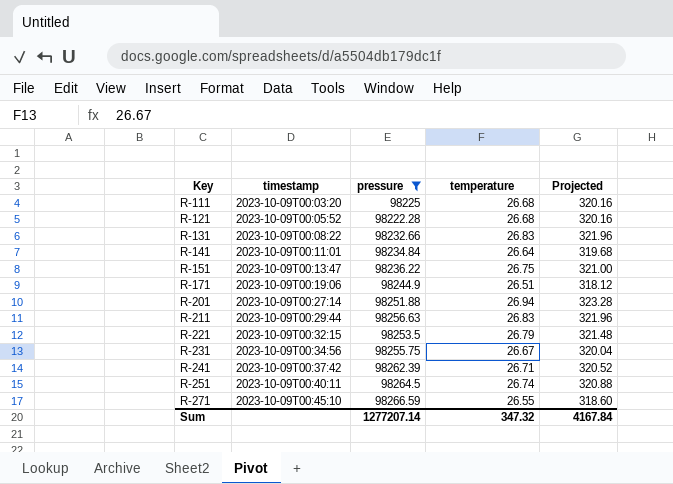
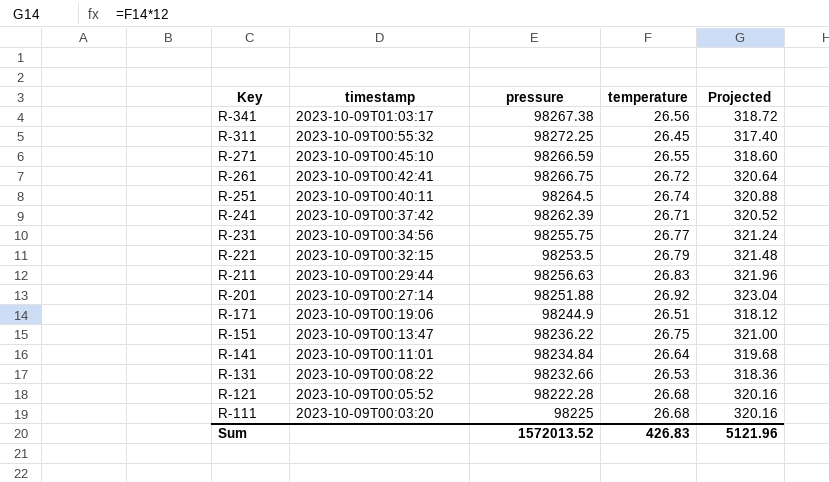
filter: pressure <= 98266.59 -> none
row order: Key ascending -> Key descending
R-231 | temperature: 26.67 -> 26.77
R-231 | Projected: 320.04 -> 321.24
R-201 | temperature: 26.94 -> 26.92
R-201 | Projected: 323.28 -> 323.04
R-131 | temperature: 26.83 -> 26.53
R-131 | Projected: 321.96 -> 318.36
Sum | pressure: 1277207.14 -> 1572013.52
Sum | temperature: 347.32 -> 426.83
Sum | Projected: 4167.84 -> 5121.96

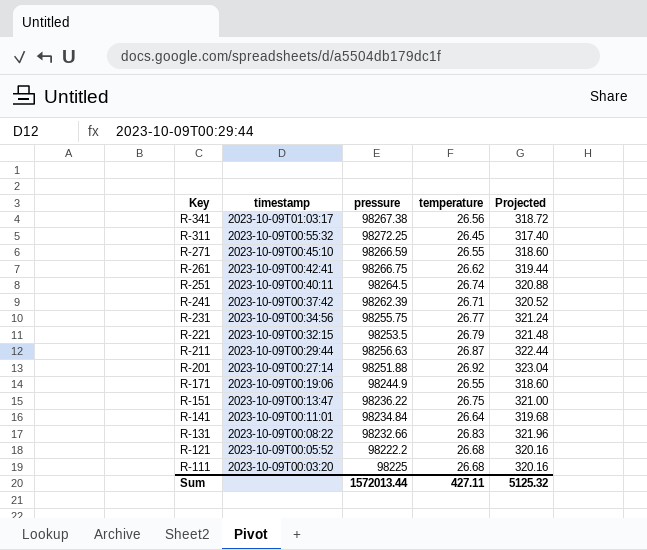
R-261 | temperature: 26.72 -> 26.62
R-261 | Projected: 320.64 -> 319.44
R-211 | temperature: 26.83 -> 26.87
R-211 | Projected: 321.96 -> 322.44
R-171 | temperature: 26.51 -> 26.55
R-171 | Projected: 318.12 -> 318.60
R-131 | temperature: 26.53 -> 26.83
R-131 | Projected: 318.36 -> 321.96
R-121 | pressure: 98222.28 -> 98222.2
Sum | pressure: 1572013.52 -> 1572013.44
Sum | temperature: 426.83 -> 427.11
Sum | Projected: 5121.96 -> 5125.32

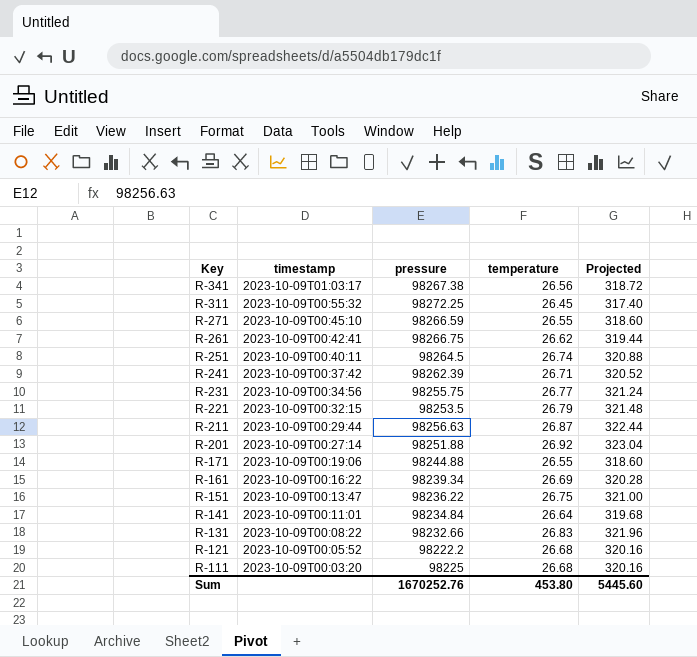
R-171 | pressure: 98244.9 -> 98244.88
row R-161: none -> 2023-10-09T00:16:22 | 98239.34 | 26.69 | 320.28
Sum | pressure: 1572013.44 -> 1670252.76
Sum | temperature: 427.11 -> 453.80
Sum | Projected: 5125.32 -> 5445.60

